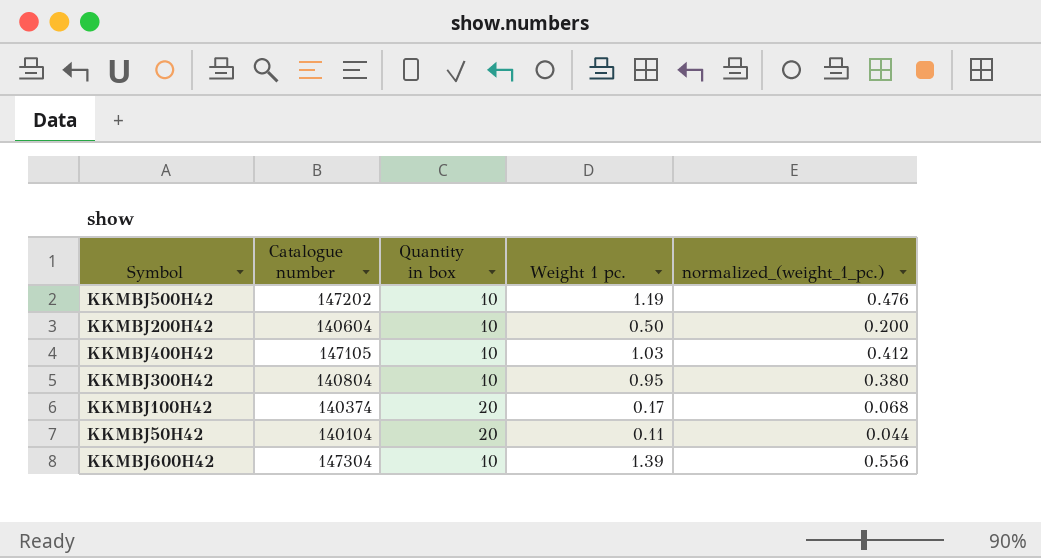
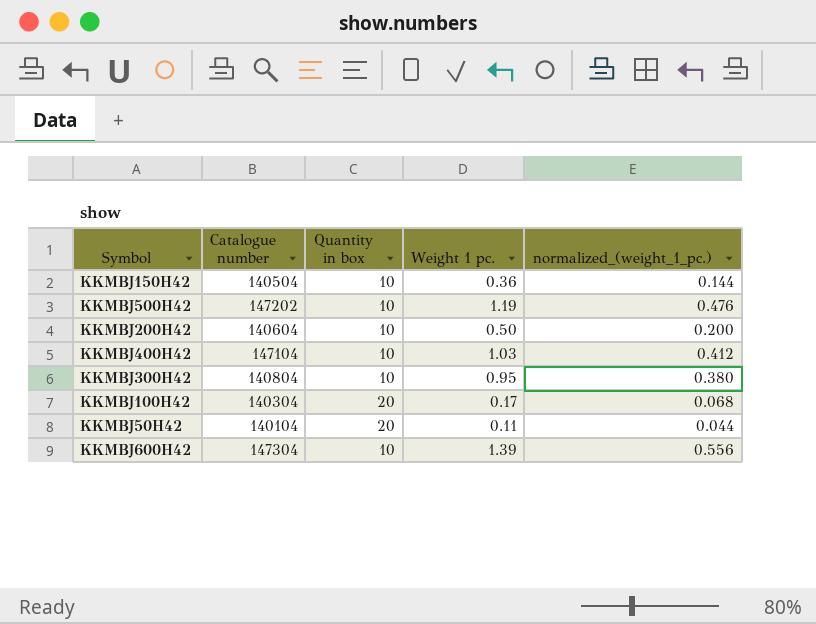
row KKMBJ150H42: none -> 140504 | 10 | 0.36 | 0.144
KKMBJ400H42 | Catalogue number: 147105 -> 147104
KKMBJ100H42 | Catalogue number: 140374 -> 140304

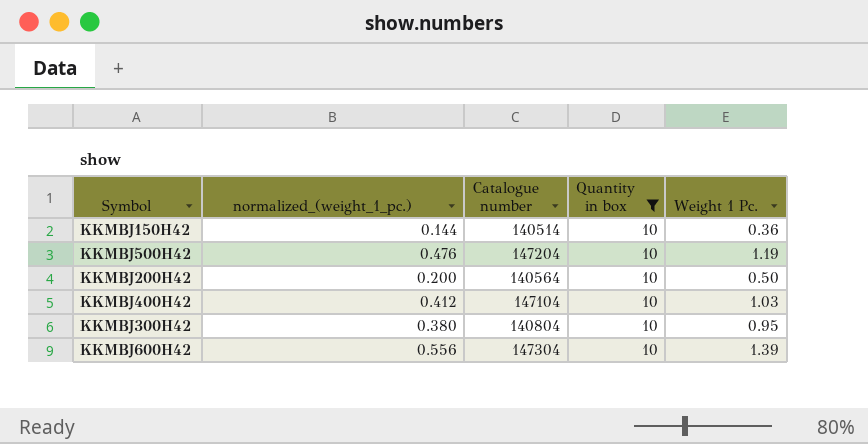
filter: none -> Quantity in box = 10
column normalized_(weight_1_pc.) | position: 5 -> 2
column name: Weight 1 pc. -> Weight 1 Pc.
KKMBJ150H42 | Catalogue number: 140504 -> 140514
KKMBJ500H42 | Catalogue number: 147202 -> 147204
KKMBJ200H42 | Catalogue number: 140604 -> 140564

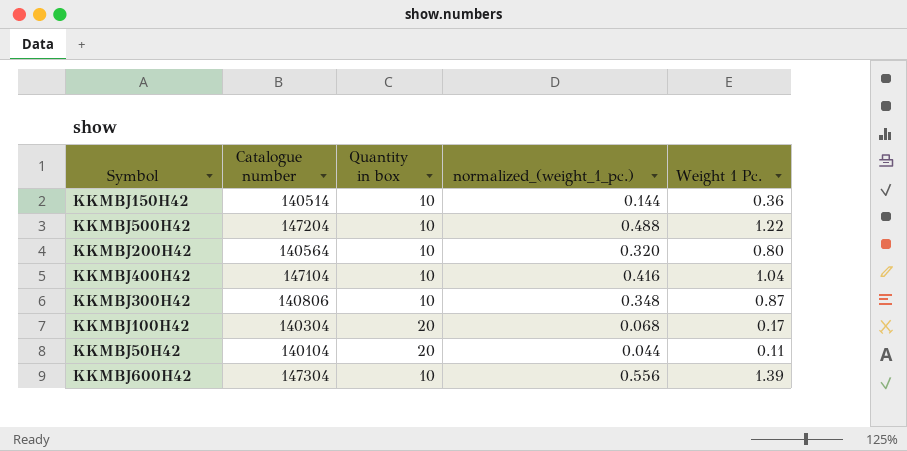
filter: Quantity in box = 10 -> none
column normalized_(weight_1_pc.) | position: 2 -> 4
KKMBJ500H42 | normalized_(weight_1_pc.): 0.476 -> 0.488
KKMBJ500H42 | Weight 1 Pc.: 1.19 -> 1.22
KKMBJ200H42 | normalized_(weight_1_pc.): 0.200 -> 0.320
KKMBJ200H42 | Weight 1 Pc.: 0.50 -> 0.80
KKMBJ400H42 | normalized_(weight_1_pc.): 0.412 -> 0.416
KKMBJ400H42 | Weight 1 Pc.: 1.03 -> 1.04
KKMBJ300H42 | Catalogue number: 140804 -> 140806
KKMBJ300H42 | normalized_(weight_1_pc.): 0.380 -> 0.348
KKMBJ300H42 | Weight 1 Pc.: 0.95 -> 0.87

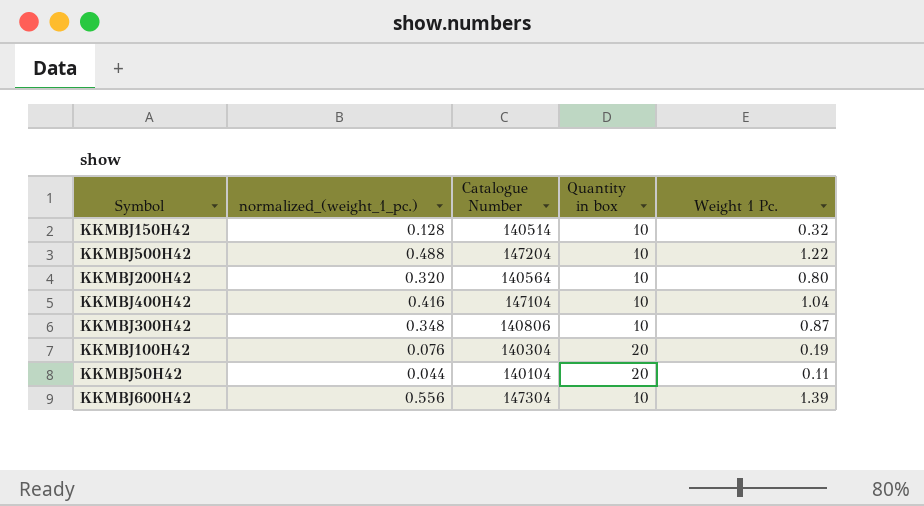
column normalized_(weight_1_pc.) | position: 4 -> 2
column name: Catalogue number -> Catalogue Number
KKMBJ150H42 | normalized_(weight_1_pc.): 0.144 -> 0.128
KKMBJ150H42 | Weight 1 Pc.: 0.36 -> 0.32
KKMBJ100H42 | normalized_(weight_1_pc.): 0.068 -> 0.076
KKMBJ100H42 | Weight 1 Pc.: 0.17 -> 0.19

